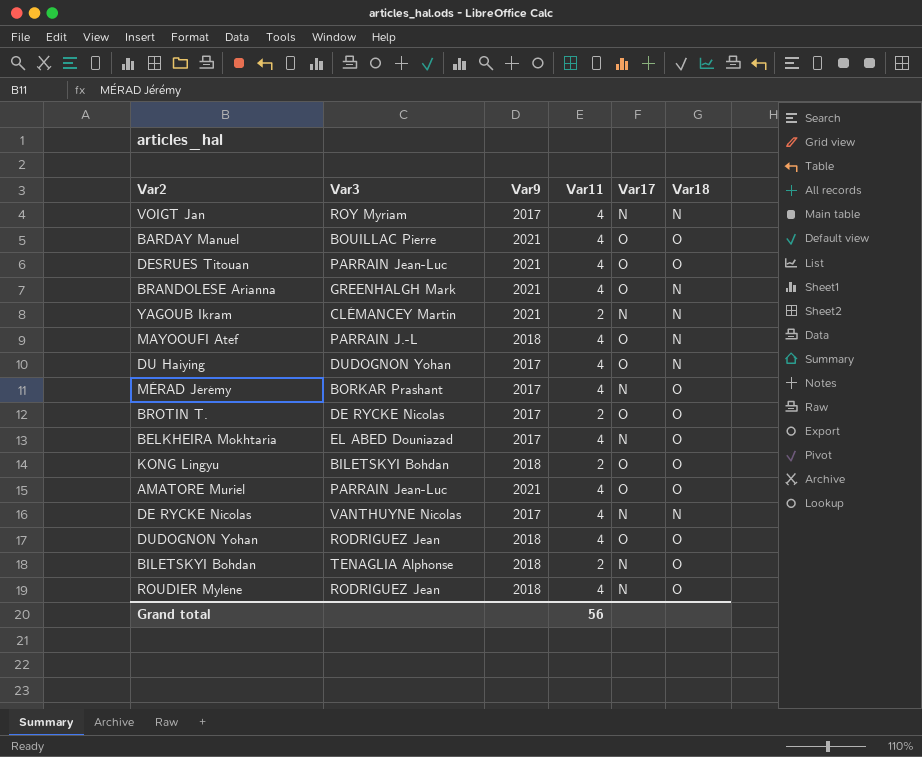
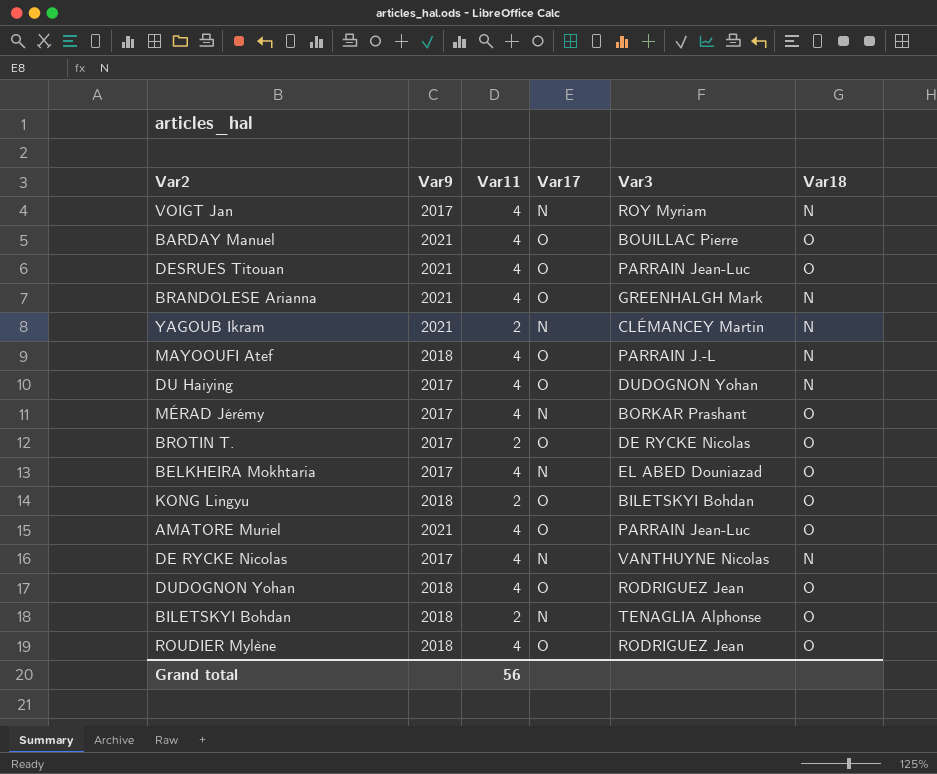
column Var3 | position: 2 -> 5
ROUDIER Mylène | Var17: N -> O

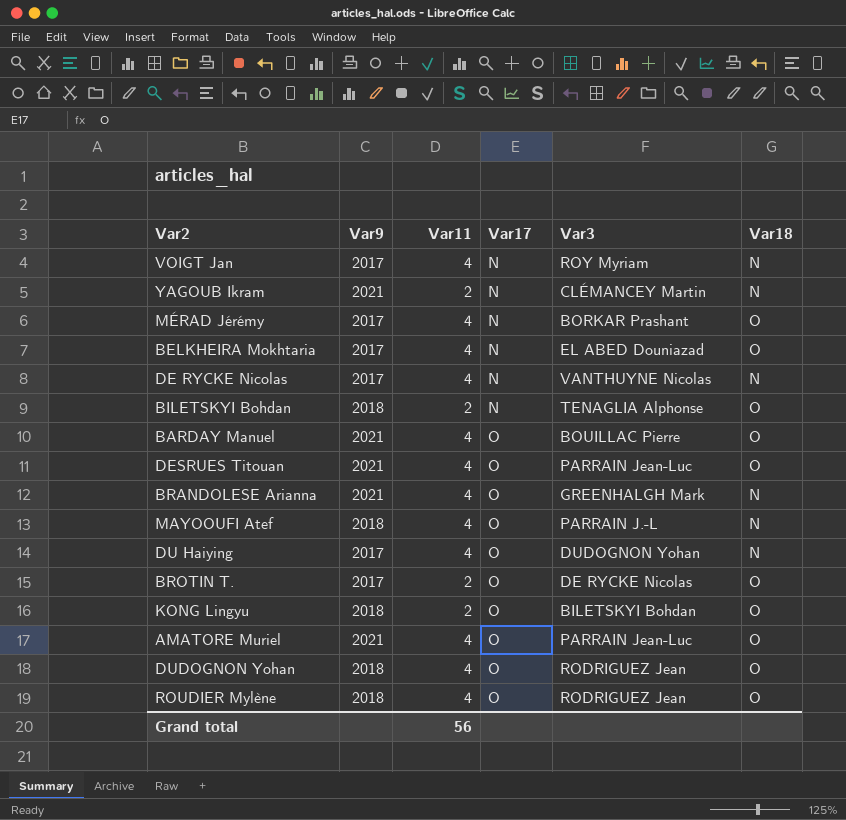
row order: none -> Var17 ascending

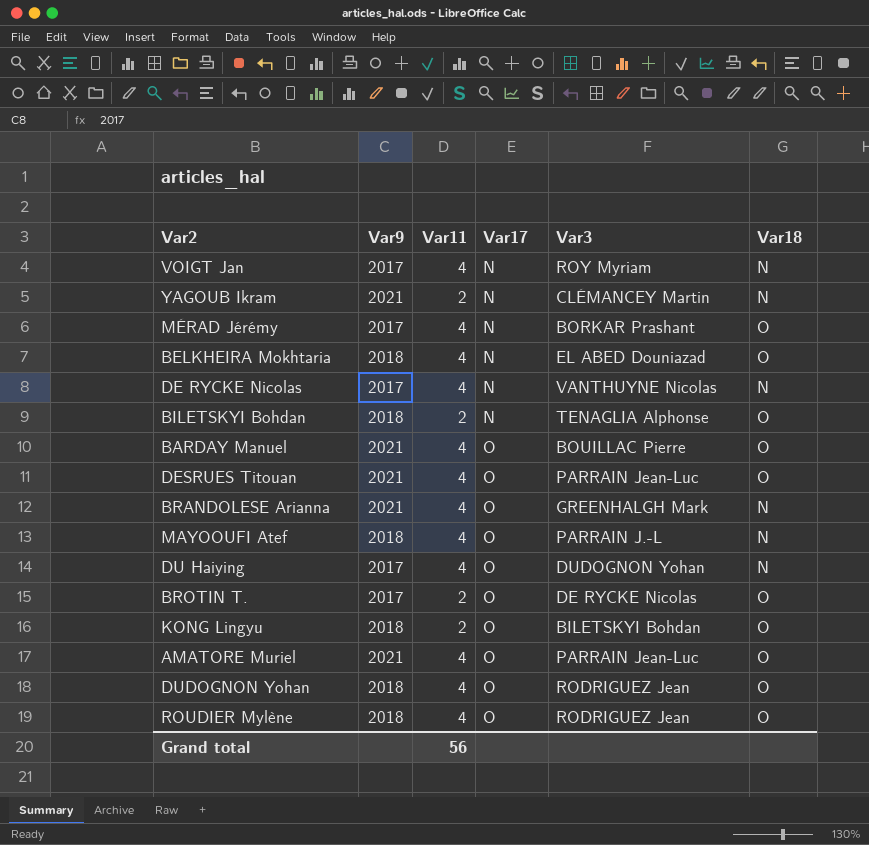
BELKHEIRA Mokhtaria | Var9: 2017 -> 2018

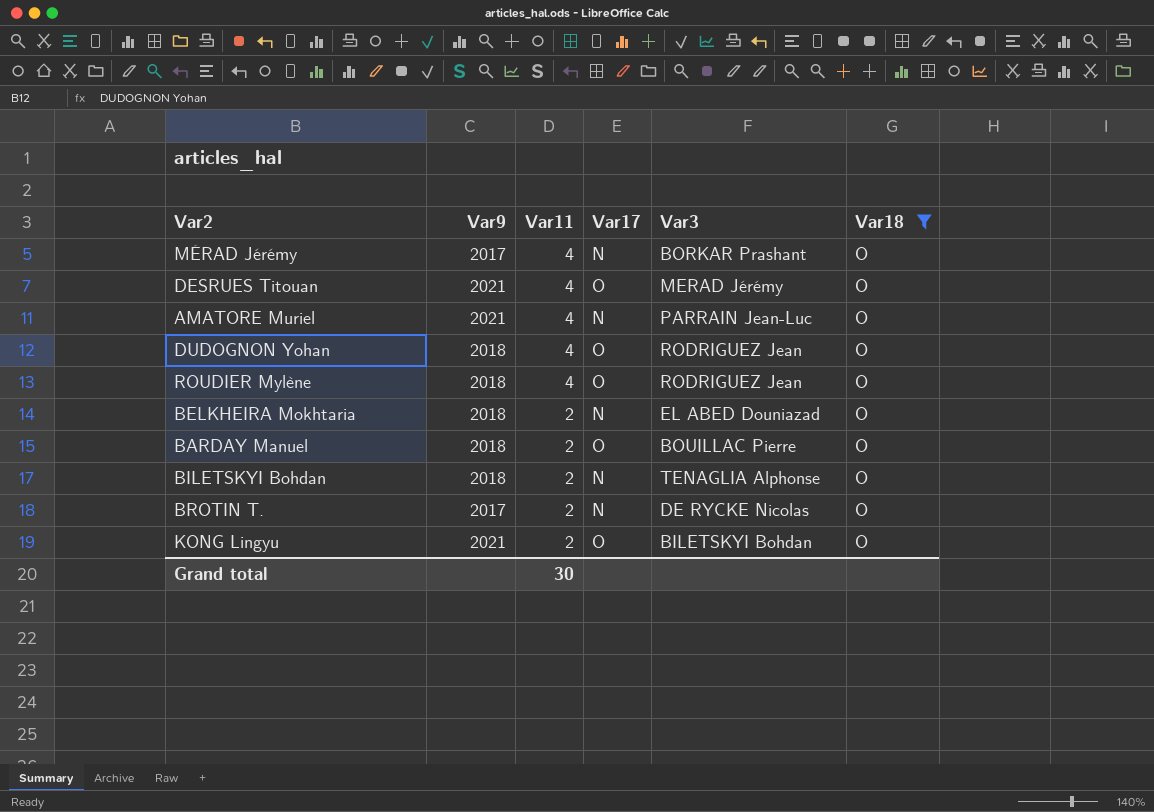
filter: none -> Var18 = O
row order: Var17 ascending -> Var11 descending
DESRUES Titouan | Var3: PARRAIN Jean-Luc -> MERAD Jérémy
AMATORE Muriel | Var17: O -> N
BELKHEIRA Mokhtaria | Var11: 4 -> 2
BARDAY Manuel | Var9: 2021 -> 2018
BARDAY Manuel | Var11: 4 -> 2
BROTIN T. | Var17: O -> N
KONG Lingyu | Var9: 2018 -> 2021
Grand total | Var11: 56 -> 30

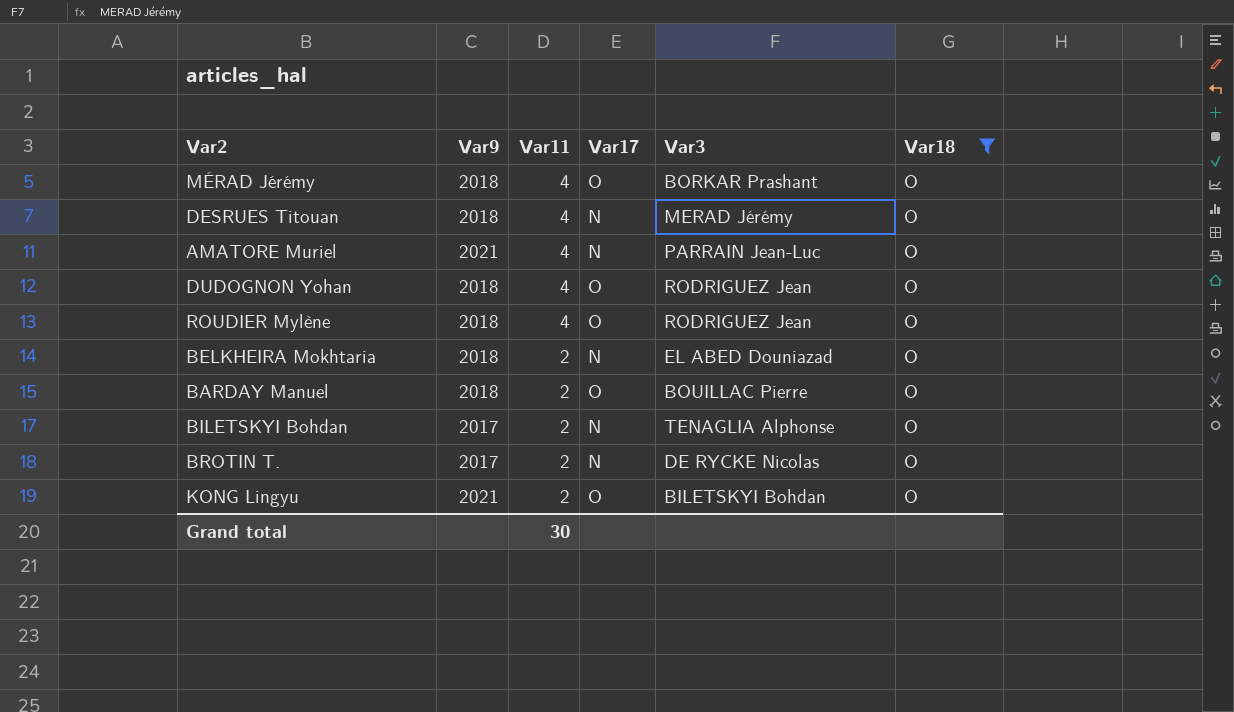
MÉRAD Jérémy | Var9: 2017 -> 2018
MÉRAD Jérémy | Var17: N -> O
DESRUES Titouan | Var9: 2021 -> 2018
DESRUES Titouan | Var17: O -> N
BILETSKYI Bohdan | Var9: 2018 -> 2017

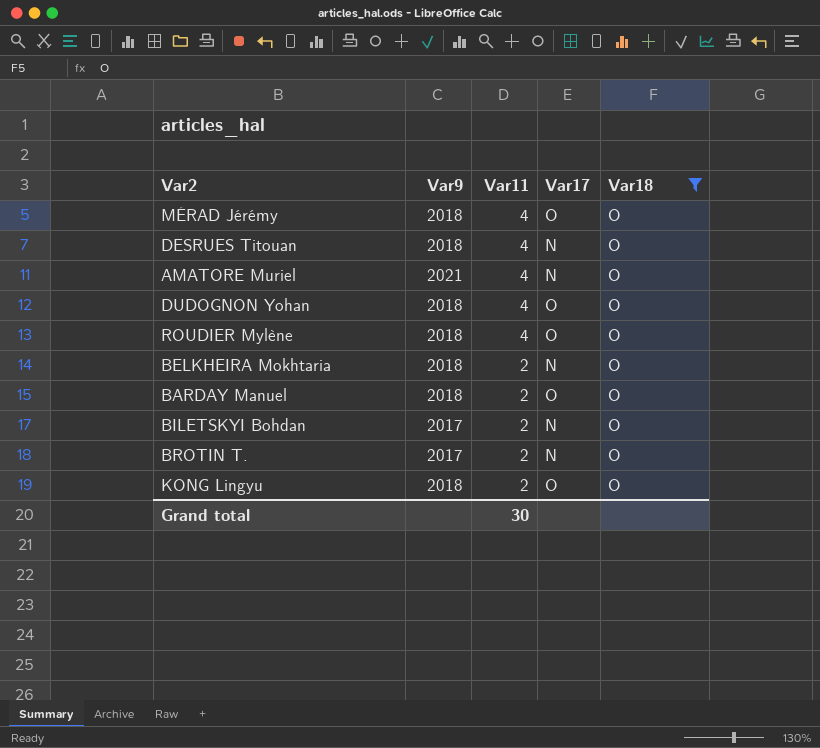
column Var3 | position: 5 -> none
KONG Lingyu | Var9: 2021 -> 2018

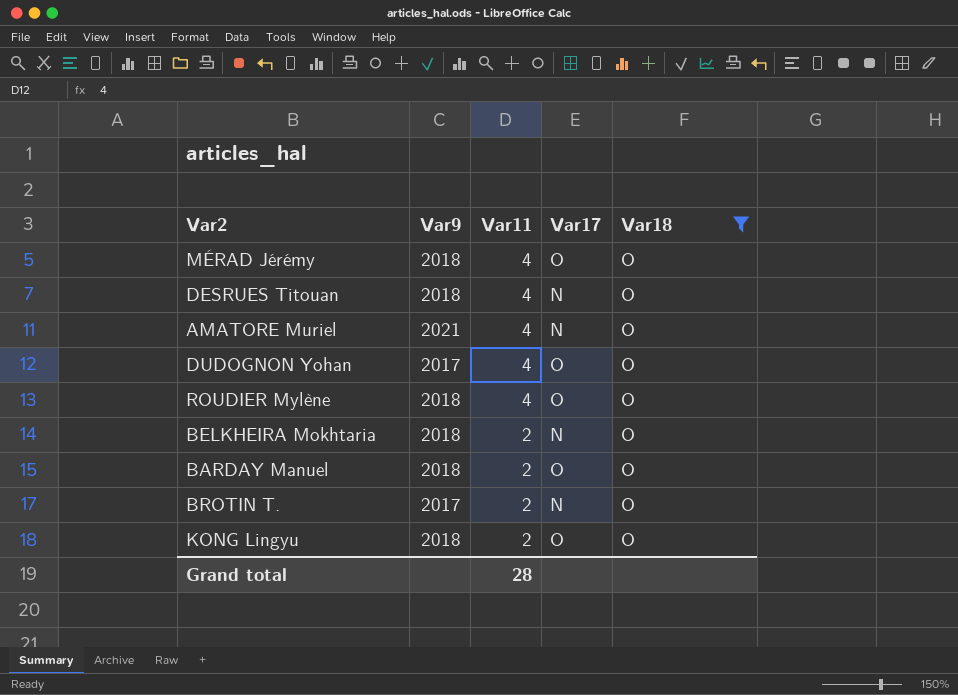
row BILETSKYI Bohdan: 2017 | 2 | N | O -> none
DUDOGNON Yohan | Var9: 2018 -> 2017
Grand total | Var11: 30 -> 28

